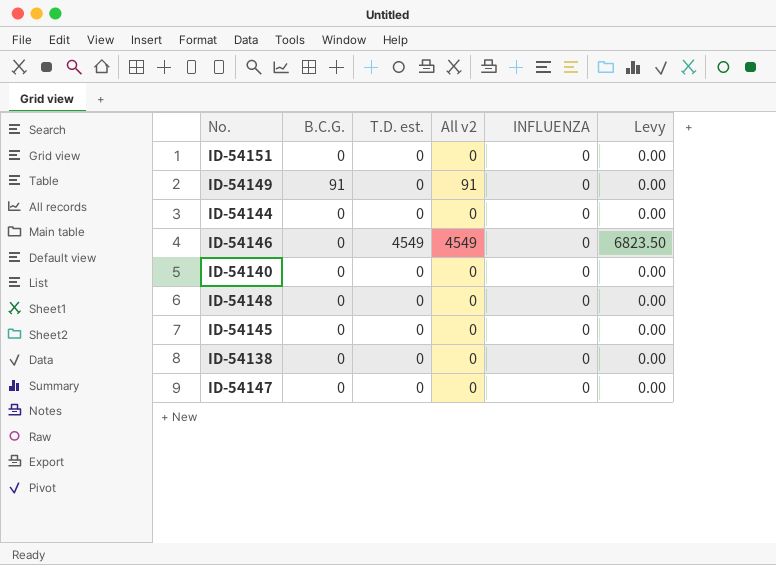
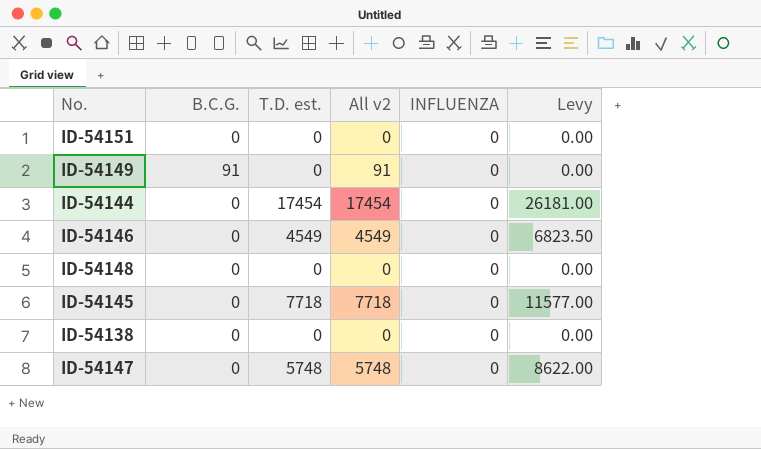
row ID-54140: 0 | 0 | 0 | 0 | 0.00 -> none
ID-54144 | T.D. est.: 0 -> 17454
ID-54144 | All v2: 0 -> 17454
ID-54144 | Levy: 0.00 -> 26181.00
ID-54145 | T.D. est.: 0 -> 7718
ID-54145 | All v2: 0 -> 7718
ID-54145 | Levy: 0.00 -> 11577.00
ID-54147 | T.D. est.: 0 -> 5748
ID-54147 | All v2: 0 -> 5748
ID-54147 | Levy: 0.00 -> 8622.00

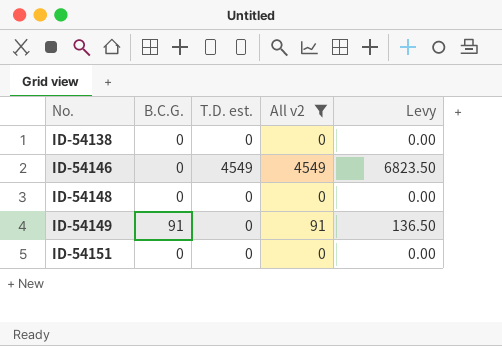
filter: none -> All v2 <= 4549
row order: none -> No. ascending
column INFLUENZA | position: 5 -> none
column Levy | formula: [T.D. est.] * 1.5 -> [All v2] * 1.5

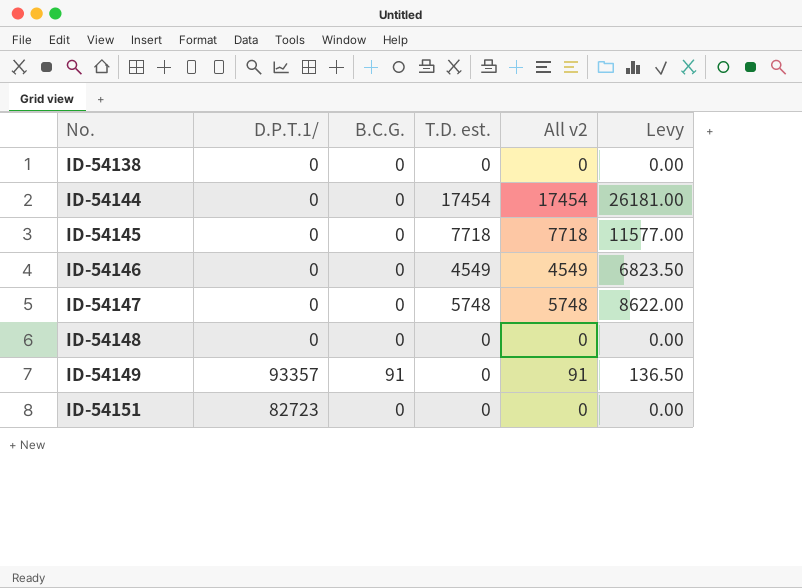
filter: All v2 <= 4549 -> none
column D.P.T.1/ | position: none -> 2

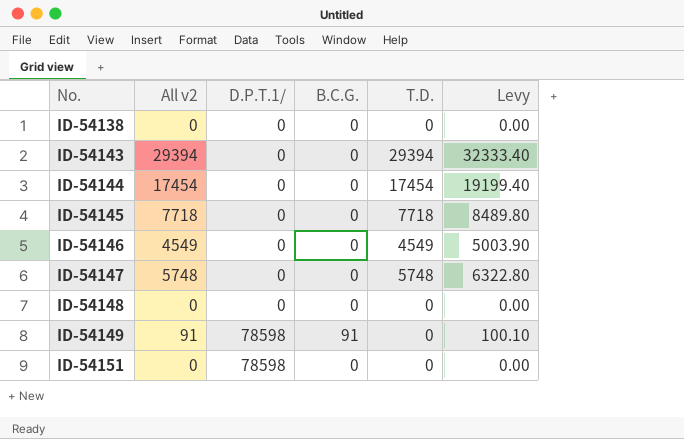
column All v2 | position: 5 -> 2
column name: T.D. est. -> T.D.
column Levy | formula: [All v2] * 1.5 -> [All v2] * 1.1
row ID-54143: none -> 29394 | 0 | 0 | 29394 | 32333.40
ID-54149 | D.P.T.1/: 93357 -> 78598
ID-54151 | D.P.T.1/: 82723 -> 78598

